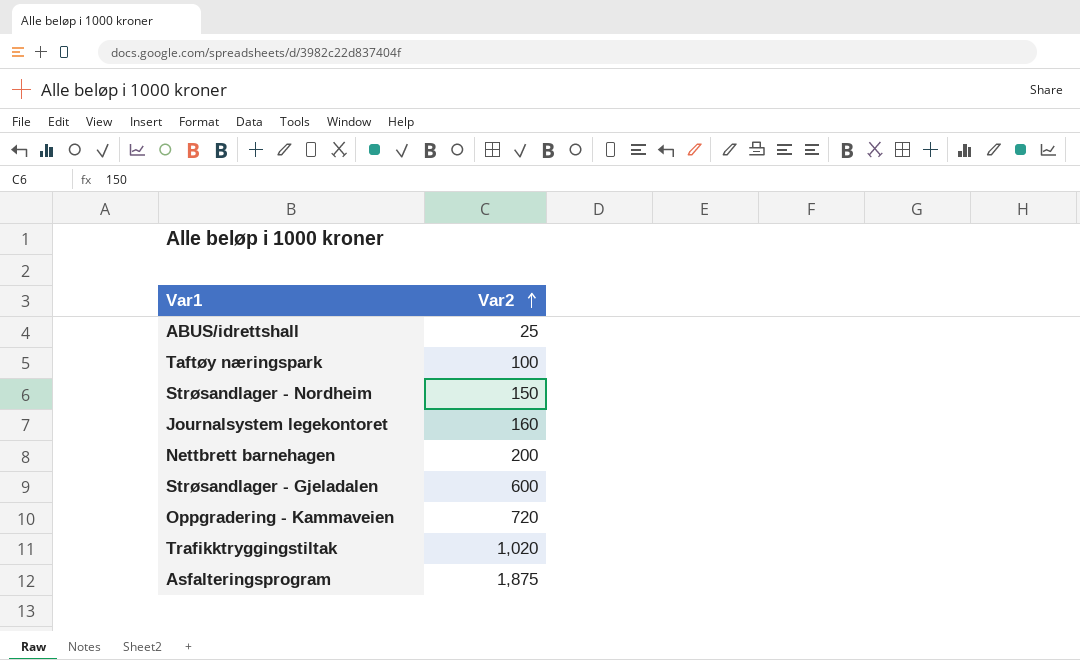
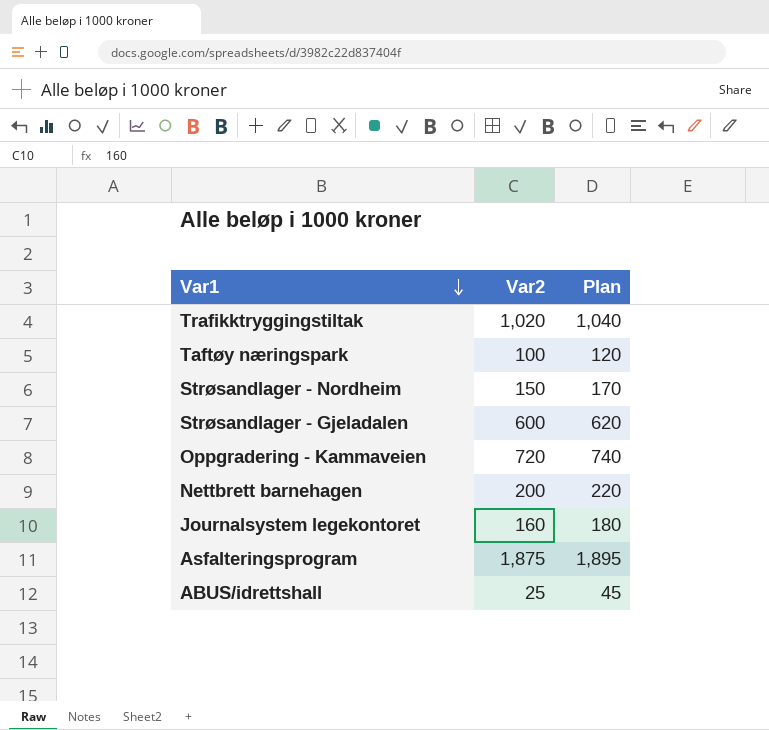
row order: Var2 ascending -> Var1 descending
column Plan | formula: none -> [Var2] + 20

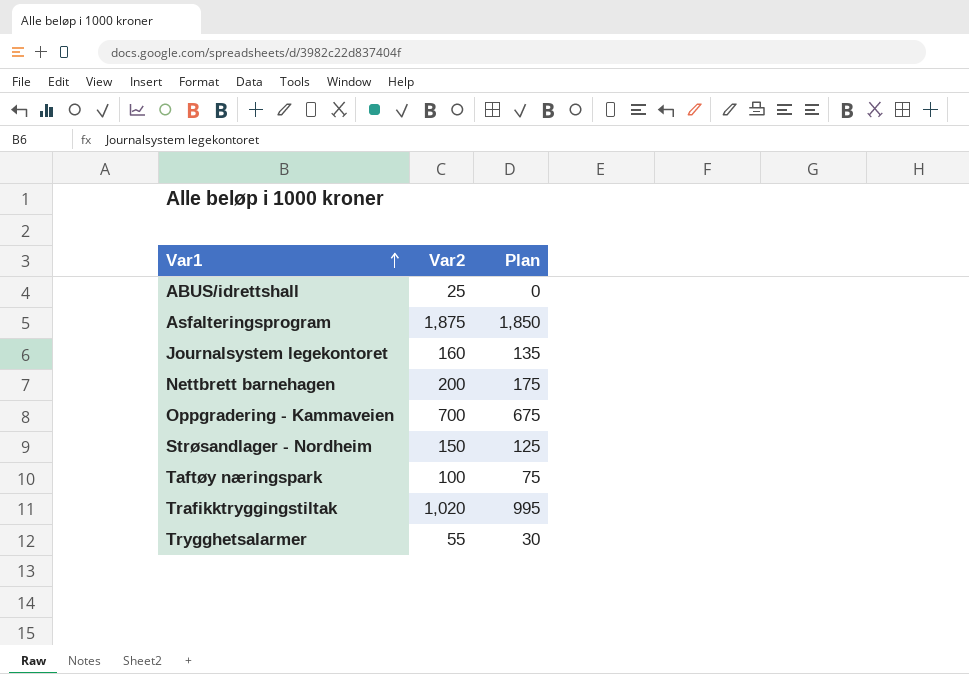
row order: Var1 descending -> Var1 ascending
column Plan | formula: [Var2] + 20 -> [Var2] - 25
row Strøsandlager - Gjeladalen: 600 | 620 -> none
Oppgradering - Kammaveien | Var2: 720 -> 700
row Trygghetsalarmer: none -> 55 | 30

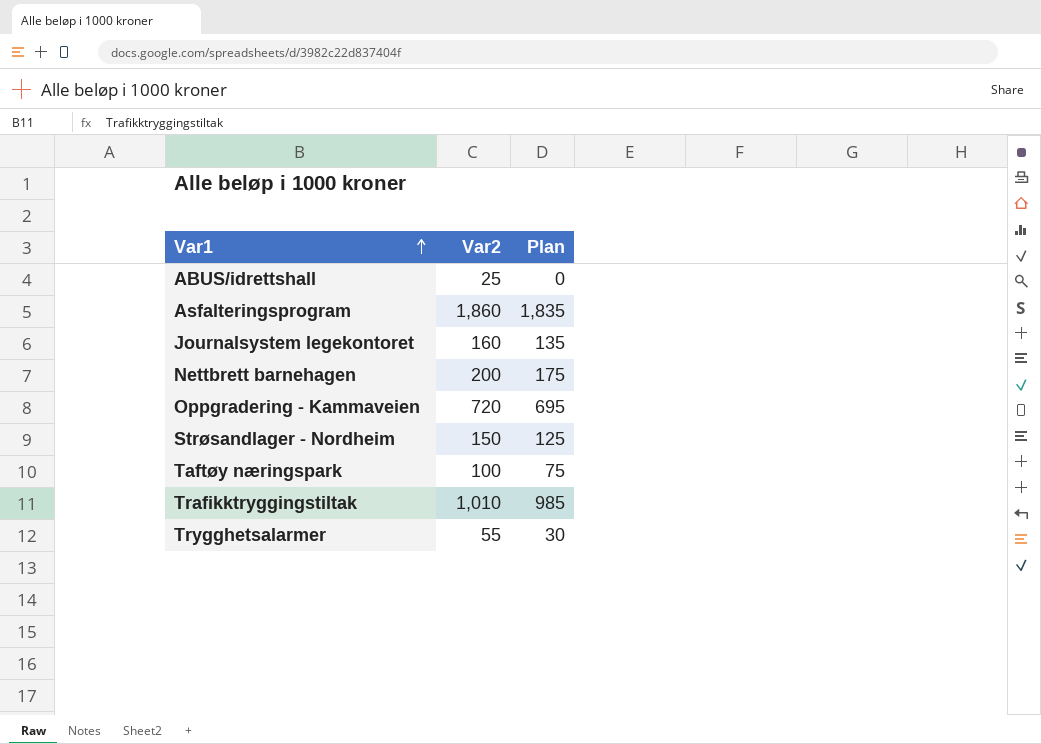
Asfalteringsprogram | Var2: 1,875 -> 1,860
Asfalteringsprogram | Plan: 1,850 -> 1,835
Oppgradering - Kammaveien | Var2: 700 -> 720
Oppgradering - Kammaveien | Plan: 675 -> 695
Trafikktryggingstiltak | Var2: 1,020 -> 1,010
Trafikktryggingstiltak | Plan: 995 -> 985

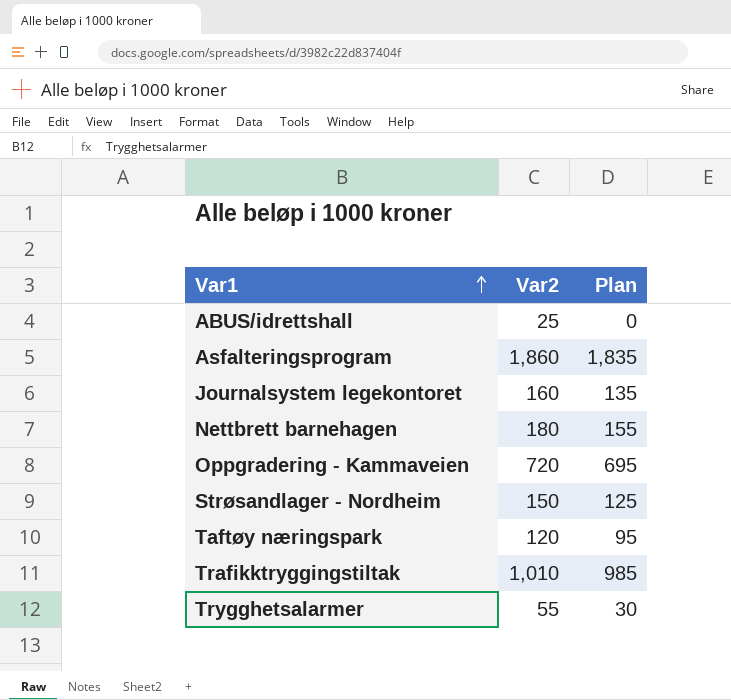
Nettbrett barnehagen | Var2: 200 -> 180
Nettbrett barnehagen | Plan: 175 -> 155
Taftøy næringspark | Var2: 100 -> 120
Taftøy næringspark | Plan: 75 -> 95

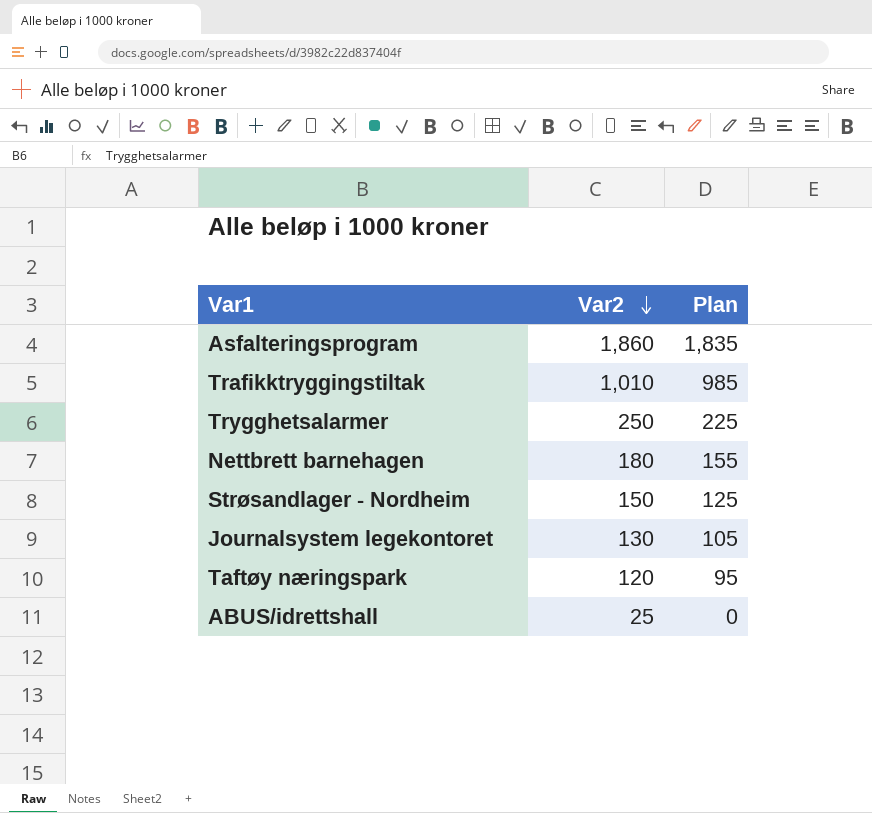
row order: Var1 ascending -> Var2 descending
row Oppgradering - Kammaveien: 720 | 695 -> none
Trygghetsalarmer | Var2: 55 -> 250
Trygghetsalarmer | Plan: 30 -> 225
Journalsystem legekontoret | Var2: 160 -> 130
Journalsystem legekontoret | Plan: 135 -> 105

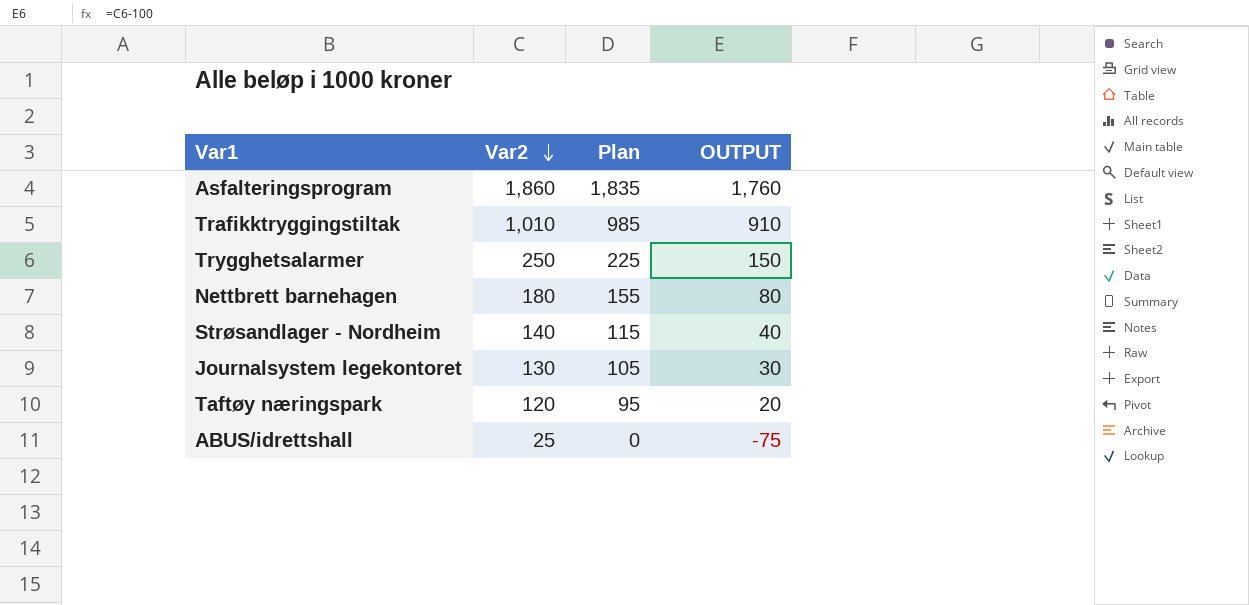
column OUTPUT | formula: none -> [Var2] - 100
Strøsandlager - Nordheim | Var2: 150 -> 140
Strøsandlager - Nordheim | Plan: 125 -> 115

